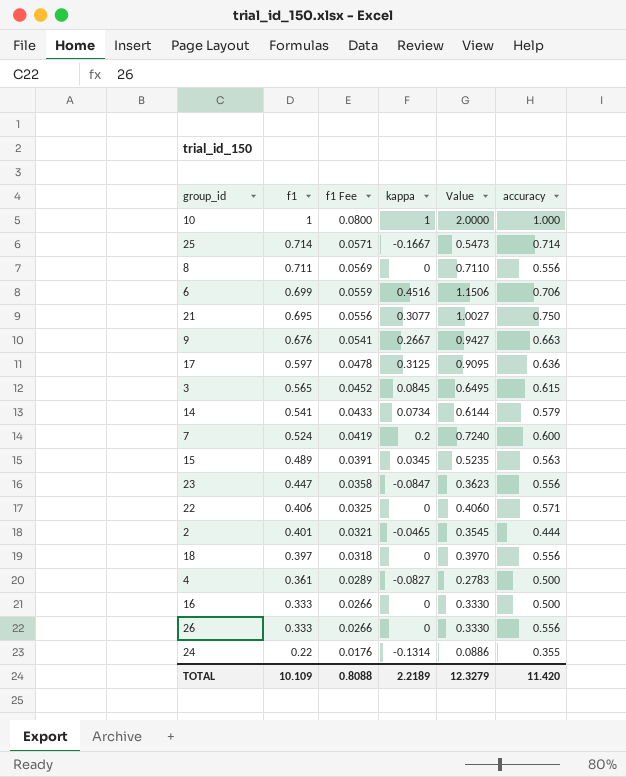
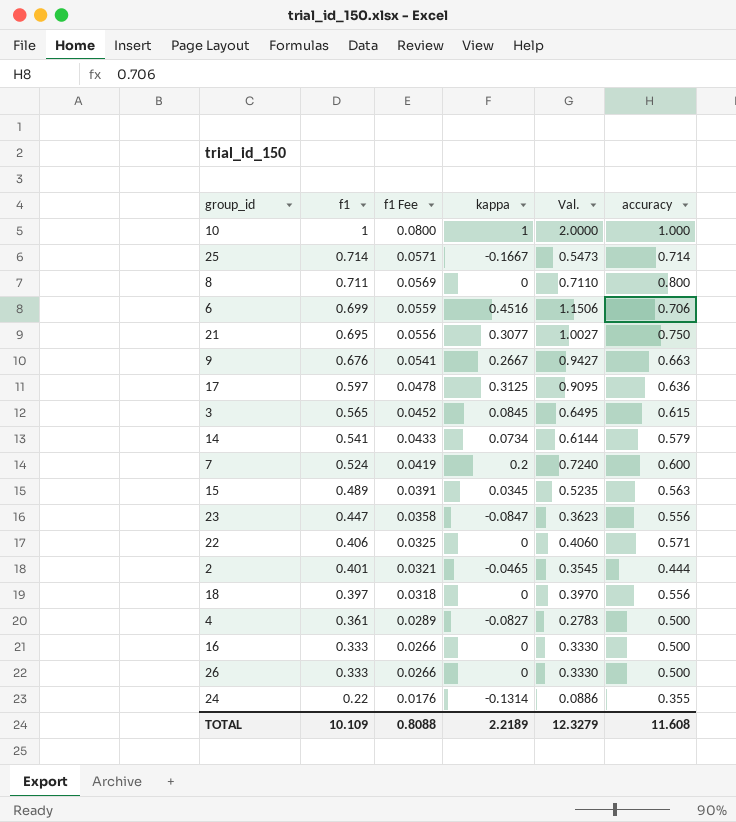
column name: Value -> Val.
8 | accuracy: 0.556 -> 0.800
26 | accuracy: 0.556 -> 0.500
TOTAL | accuracy: 11.420 -> 11.608

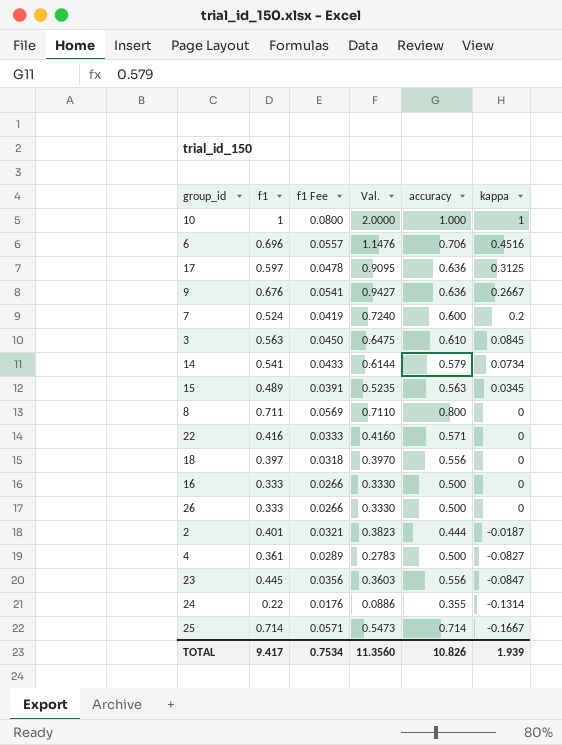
row order: f1 descending -> kappa descending
column kappa | position: 4 -> 6
row 21: 0.695 | 0.0556 | 0.3077 | 1.0027 | 0.750 -> none
6 | f1: 0.699 -> 0.696
6 | f1 Fee: 0.0559 -> 0.0557
6 | Val.: 1.1506 -> 1.1476
9 | accuracy: 0.663 -> 0.636
3 | f1: 0.565 -> 0.563
3 | f1 Fee: 0.0452 -> 0.0450
3 | Val.: 0.6495 -> 0.6475
3 | accuracy: 0.615 -> 0.610
22 | f1: 0.406 -> 0.416
22 | f1 Fee: 0.0325 -> 0.0333
22 | Val.: 0.4060 -> 0.4160
2 | Val.: 0.3545 -> 0.3823
2 | kappa: -0.0465 -> -0.0187
23 | f1: 0.447 -> 0.445
23 | f1 Fee: 0.0358 -> 0.0356
23 | Val.: 0.3623 -> 0.3603
TOTAL | f1: 10.109 -> 9.417
TOTAL | f1 Fee: 0.8088 -> 0.7534
TOTAL | Val.: 12.3279 -> 11.3560
TOTAL | accuracy: 11.608 -> 10.826
TOTAL | kappa: 2.2189 -> 1.939

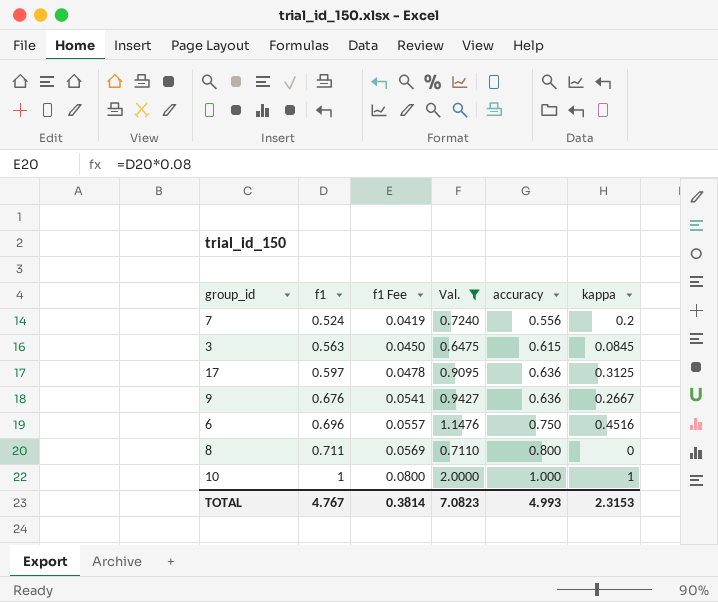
filter: none -> Val. >= 0.6475
row order: kappa descending -> f1 ascending
7 | accuracy: 0.600 -> 0.556
3 | accuracy: 0.610 -> 0.615
6 | accuracy: 0.706 -> 0.750
TOTAL | f1: 9.417 -> 4.767
TOTAL | f1 Fee: 0.7534 -> 0.3814
TOTAL | Val.: 11.3560 -> 7.0823
TOTAL | accuracy: 10.826 -> 4.993
TOTAL | kappa: 1.939 -> 2.3153

